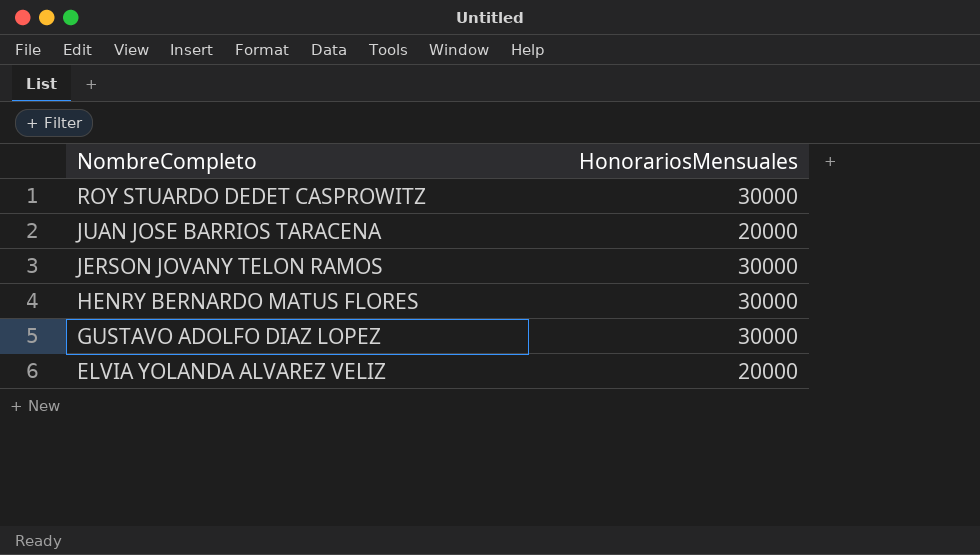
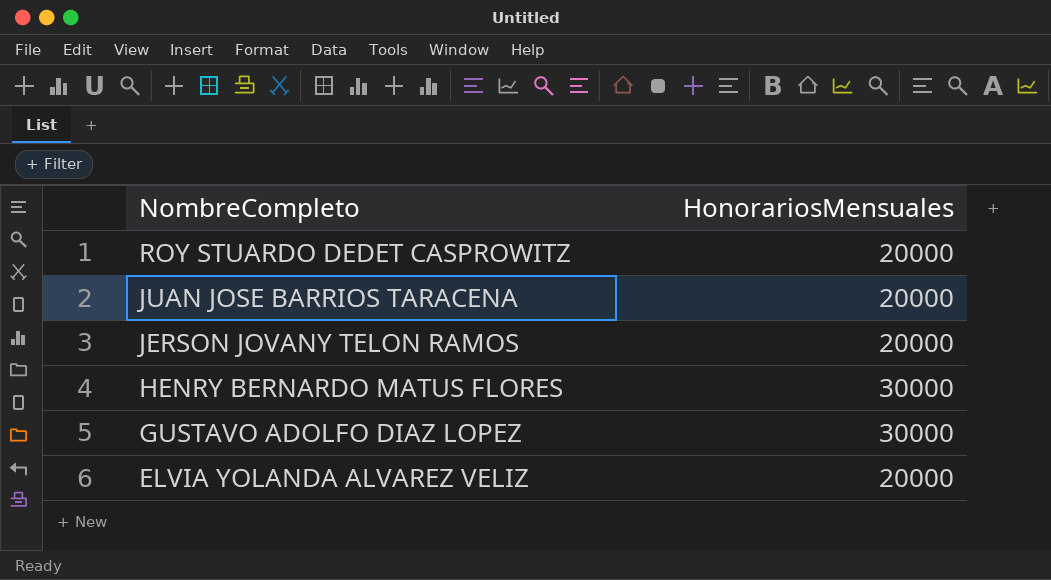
ROY STUARDO DEDET CASPROWITZ | HonorariosMensuales: 30000 -> 20000
JERSON JOVANY TELON RAMOS | HonorariosMensuales: 30000 -> 20000

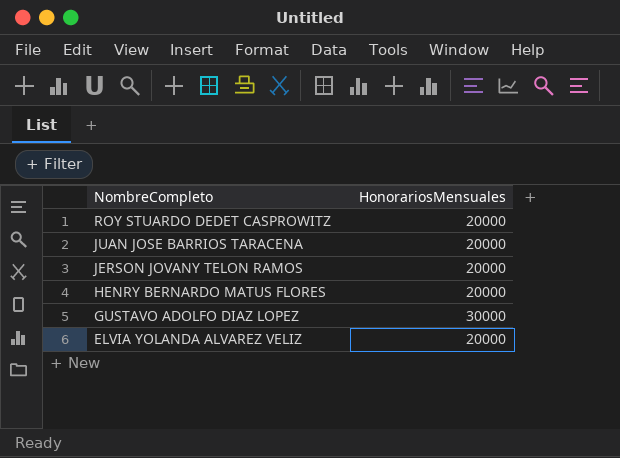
HENRY BERNARDO MATUS FLORES | HonorariosMensuales: 30000 -> 20000

